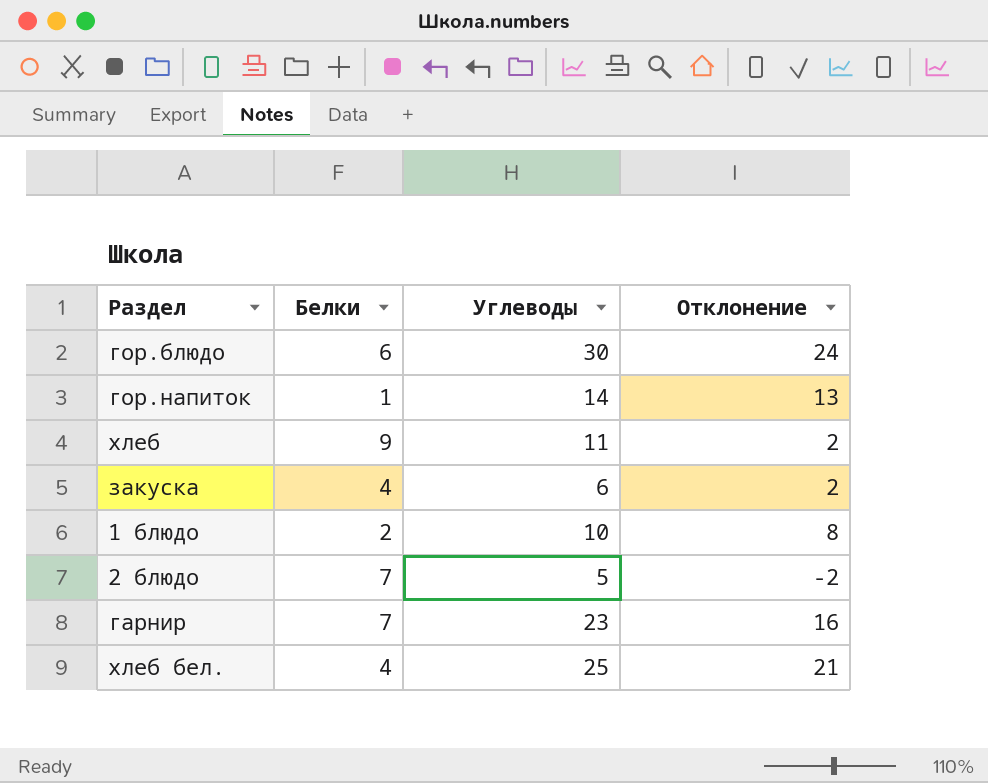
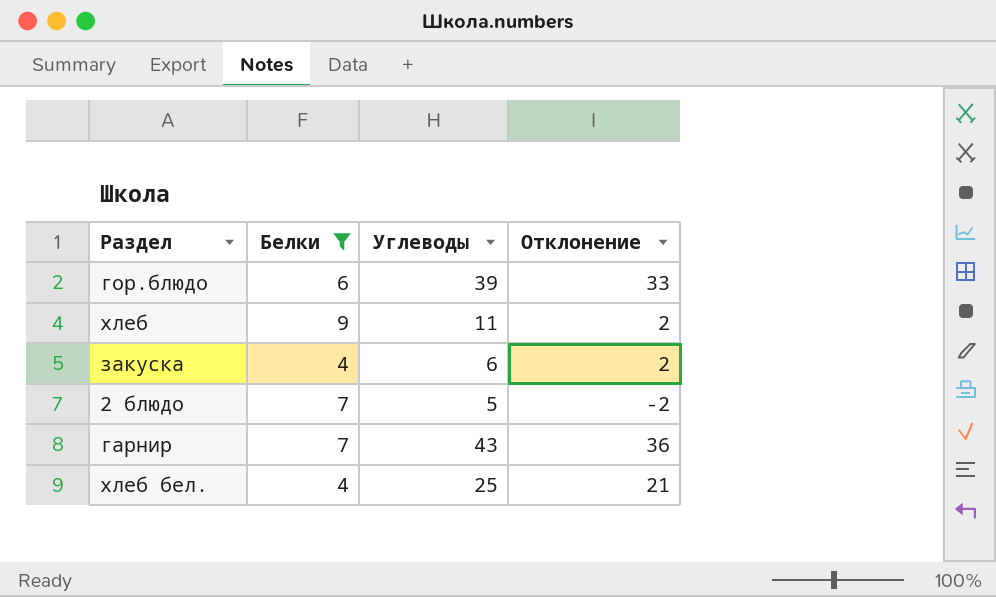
filter: none -> Белки >= 4
гор.блюдо | Углеводы: 30 -> 39
гор.блюдо | Отклонение: 24 -> 33
гарнир | Углеводы: 23 -> 43
гарнир | Отклонение: 16 -> 36

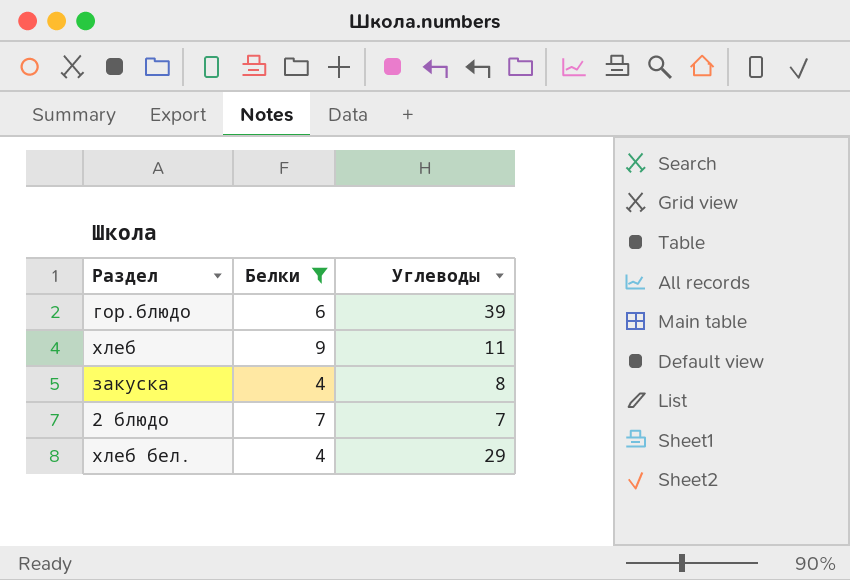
column Отклонение | formula: [Углеводы] - [Белки] -> none
row гарнир: 7 | 43 | 36 -> none
закуска | Углеводы: 6 -> 8
2 блюдо | Углеводы: 5 -> 7
хлеб бел. | Углеводы: 25 -> 29

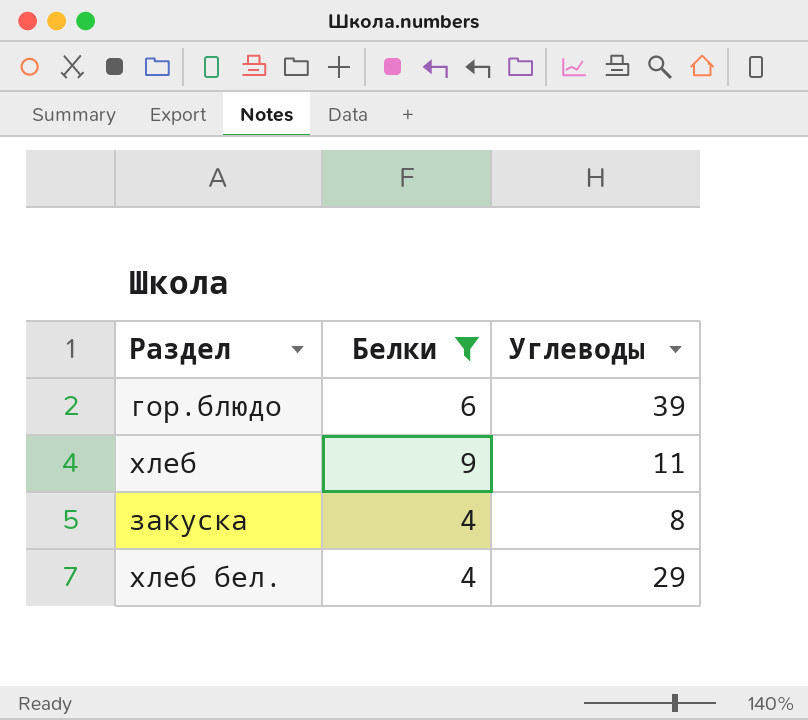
row 2 блюдо: 7 | 7 -> none

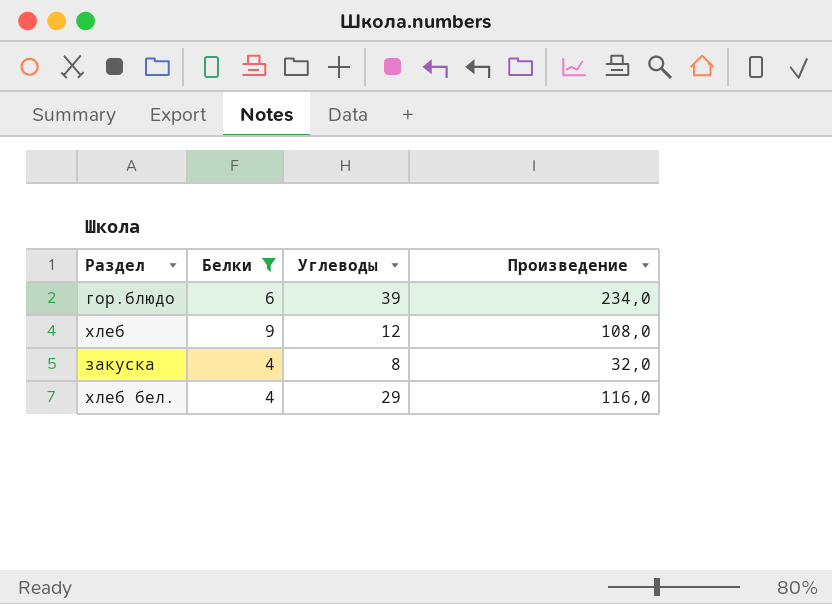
column Произведение | formula: none -> [Белки] * [Углеводы]
хлеб | Углеводы: 11 -> 12

